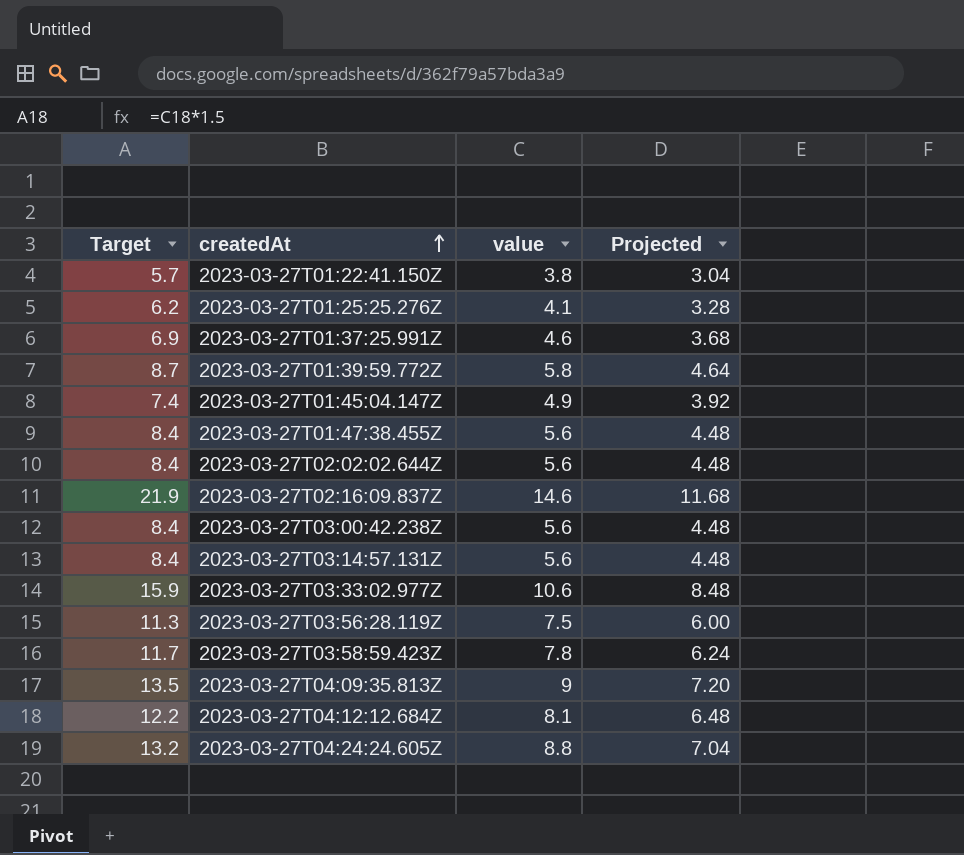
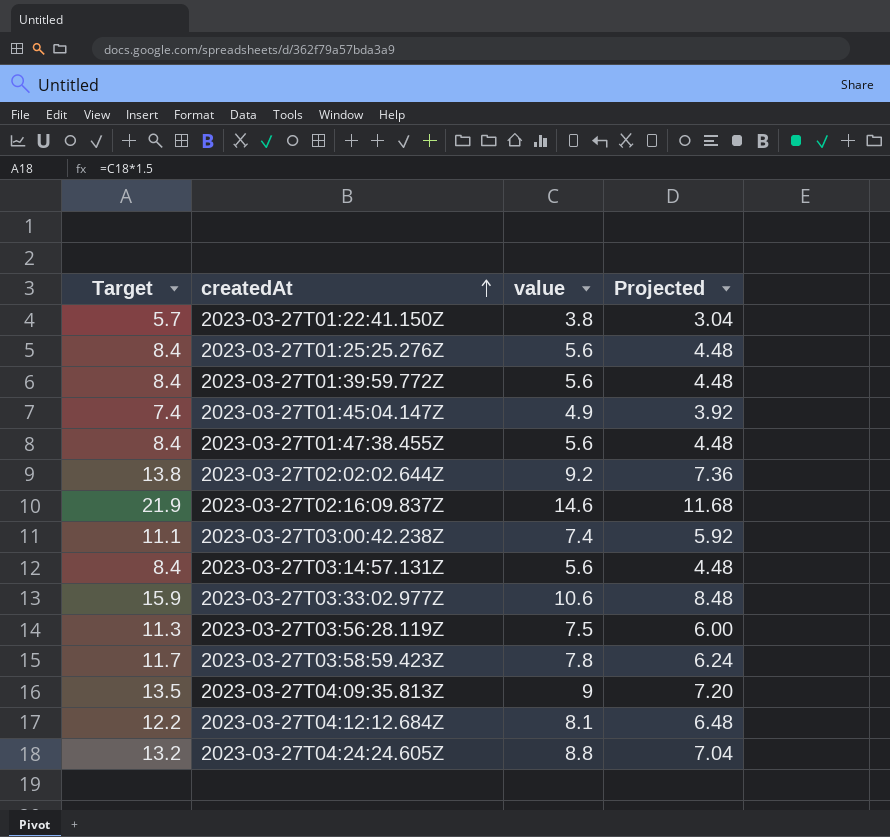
row 2023-03-27T01:37:25.991Z: 6.9 | 4.6 | 3.68 -> none
2023-03-27T01:25:25.276Z | Target: 6.2 -> 8.4
2023-03-27T01:25:25.276Z | value: 4.1 -> 5.6
2023-03-27T01:25:25.276Z | Projected: 3.28 -> 4.48
2023-03-27T01:39:59.772Z | Target: 8.7 -> 8.4
2023-03-27T01:39:59.772Z | value: 5.8 -> 5.6
2023-03-27T01:39:59.772Z | Projected: 4.64 -> 4.48
2023-03-27T02:02:02.644Z | Target: 8.4 -> 13.8
2023-03-27T02:02:02.644Z | value: 5.6 -> 9.2
2023-03-27T02:02:02.644Z | Projected: 4.48 -> 7.36
2023-03-27T03:00:42.238Z | Target: 8.4 -> 11.1
2023-03-27T03:00:42.238Z | value: 5.6 -> 7.4
2023-03-27T03:00:42.238Z | Projected: 4.48 -> 5.92

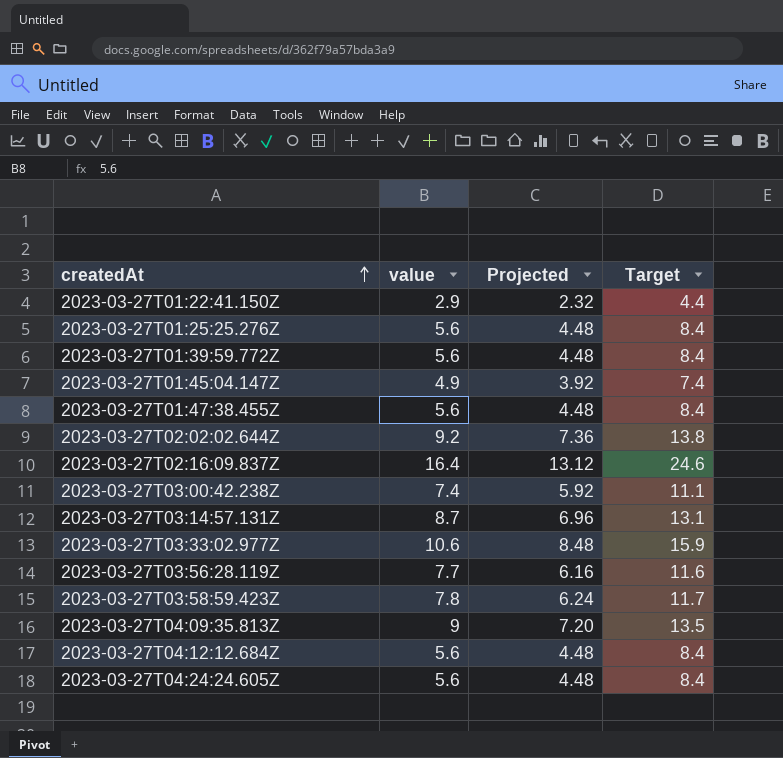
column Target | position: 1 -> 4
2023-03-27T01:22:41.150Z | value: 3.8 -> 2.9
2023-03-27T01:22:41.150Z | Projected: 3.04 -> 2.32
2023-03-27T01:22:41.150Z | Target: 5.7 -> 4.4
2023-03-27T02:16:09.837Z | value: 14.6 -> 16.4
2023-03-27T02:16:09.837Z | Projected: 11.68 -> 13.12
2023-03-27T02:16:09.837Z | Target: 21.9 -> 24.6
2023-03-27T03:14:57.131Z | value: 5.6 -> 8.7
2023-03-27T03:14:57.131Z | Projected: 4.48 -> 6.96
2023-03-27T03:14:57.131Z | Target: 8.4 -> 13.1
2023-03-27T03:56:28.119Z | value: 7.5 -> 7.7
2023-03-27T03:56:28.119Z | Projected: 6.00 -> 6.16
2023-03-27T03:56:28.119Z | Target: 11.3 -> 11.6
2023-03-27T04:12:12.684Z | value: 8.1 -> 5.6
2023-03-27T04:12:12.684Z | Projected: 6.48 -> 4.48
2023-03-27T04:12:12.684Z | Target: 12.2 -> 8.4
2023-03-27T04:24:24.605Z | value: 8.8 -> 5.6
2023-03-27T04:24:24.605Z | Projected: 7.04 -> 4.48
2023-03-27T04:24:24.605Z | Target: 13.2 -> 8.4

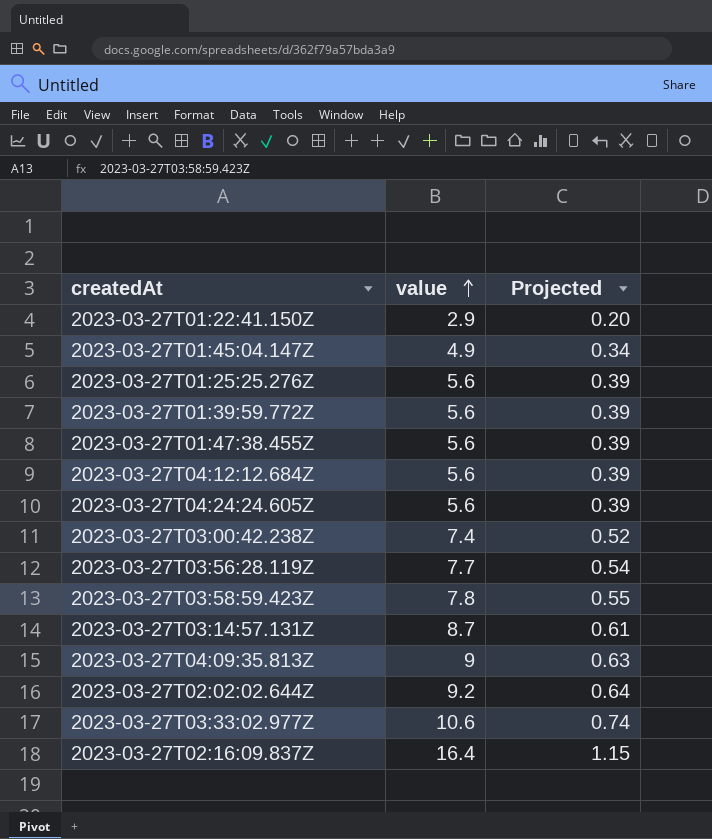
row order: createdAt ascending -> value ascending
column Target | formula: [value] * 1.5 -> none
column Projected | formula: [value] * 0.8 -> [value] * 0.07

